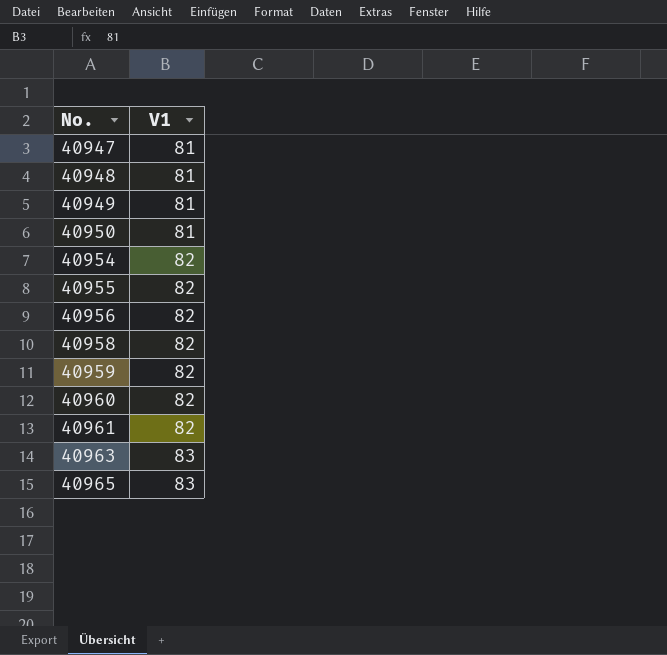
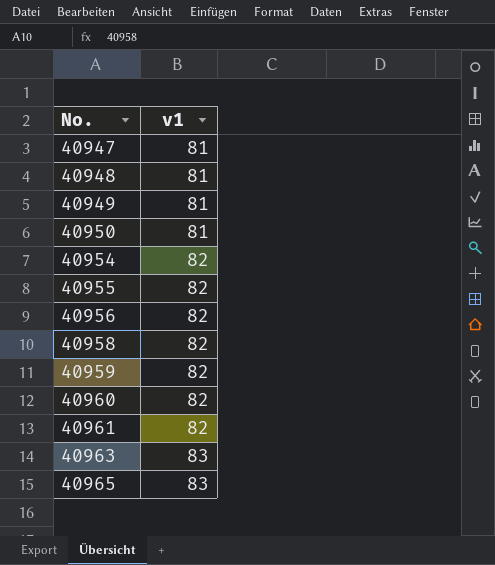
column name: V1 -> v1

